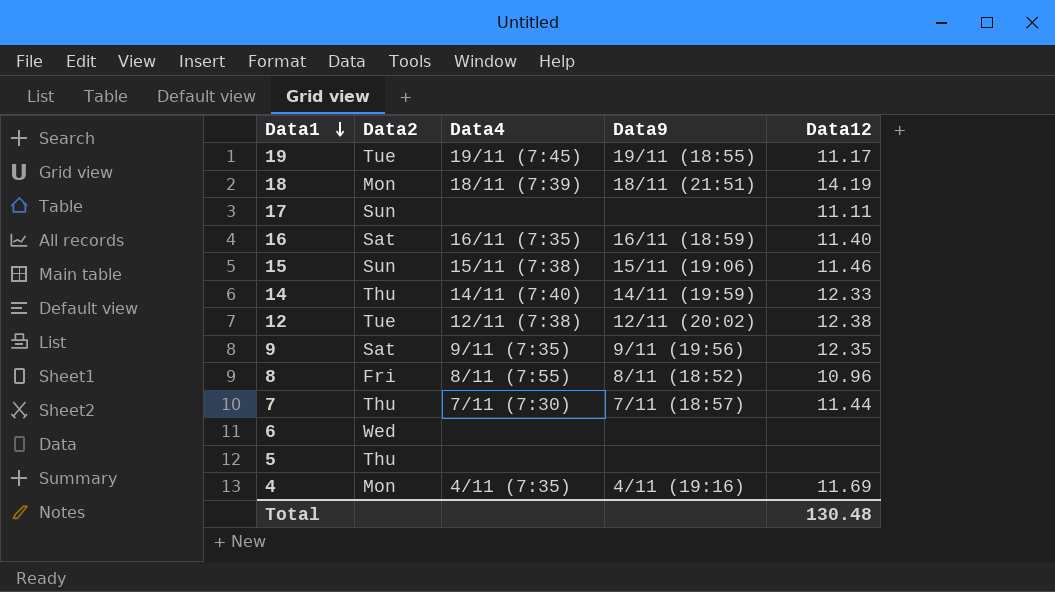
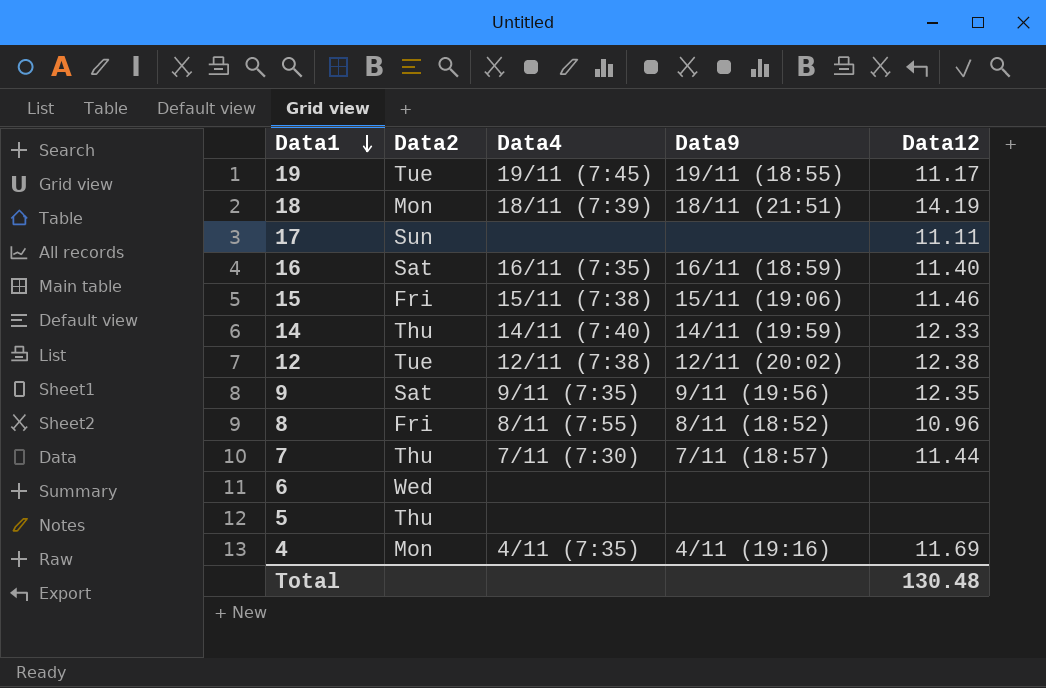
15 | Data2: Sun -> Fri

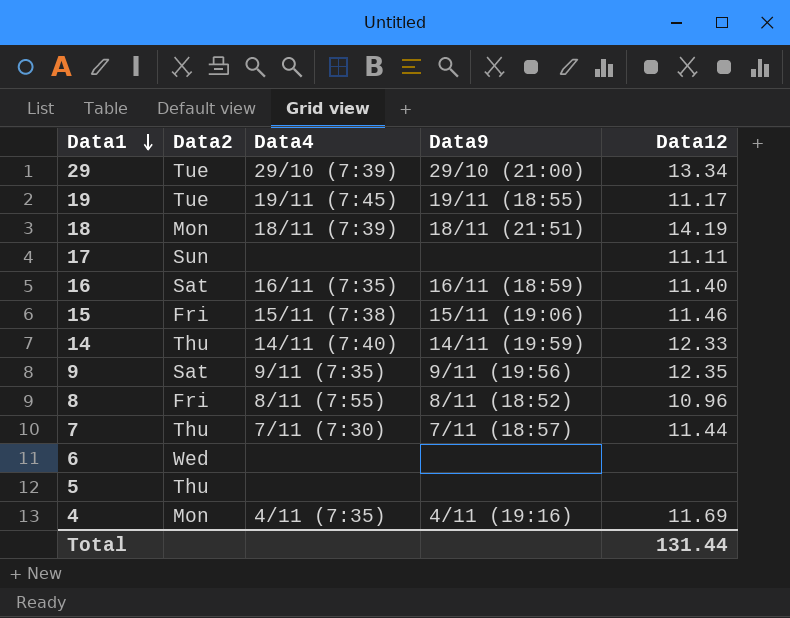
row 12: Tue | 12/11 (7:38) | 12/11 (20:02) | 12.38 -> none
row 29: none -> Tue | 29/10 (7:39) | 29/10 (21:00) | 13.34
Total | Data12: 130.48 -> 131.44

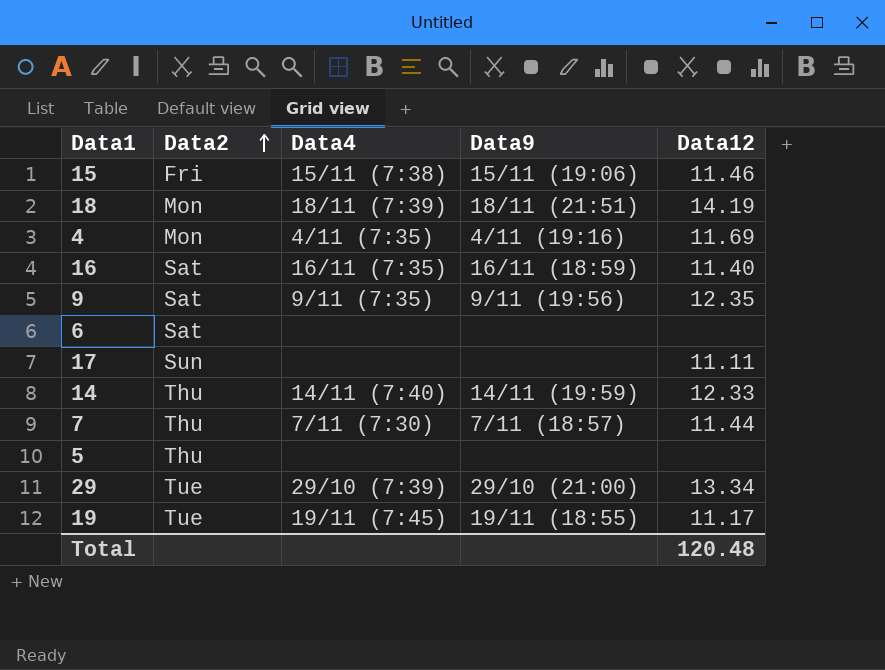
row order: Data1 descending -> Data2 ascending
row 8: Fri | 8/11 (7:55) | 8/11 (18:52) | 10.96 -> none
6 | Data2: Wed -> Sat
Total | Data12: 131.44 -> 120.48

